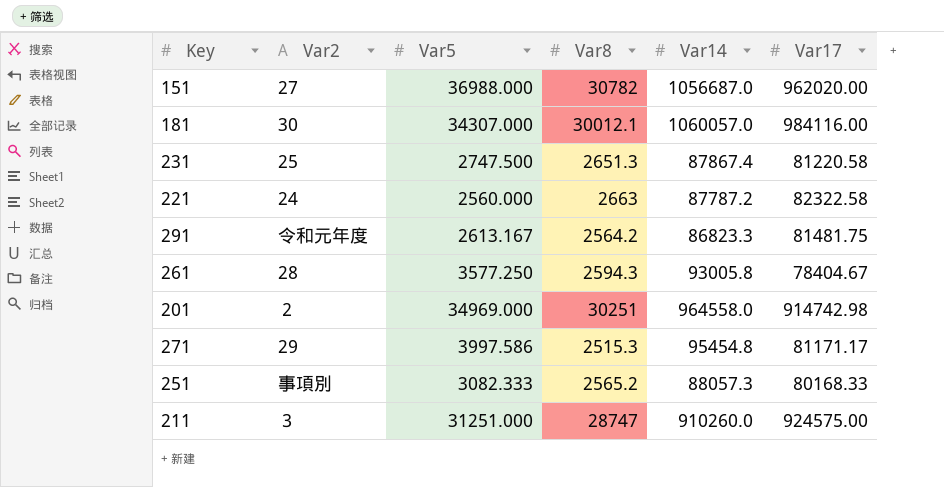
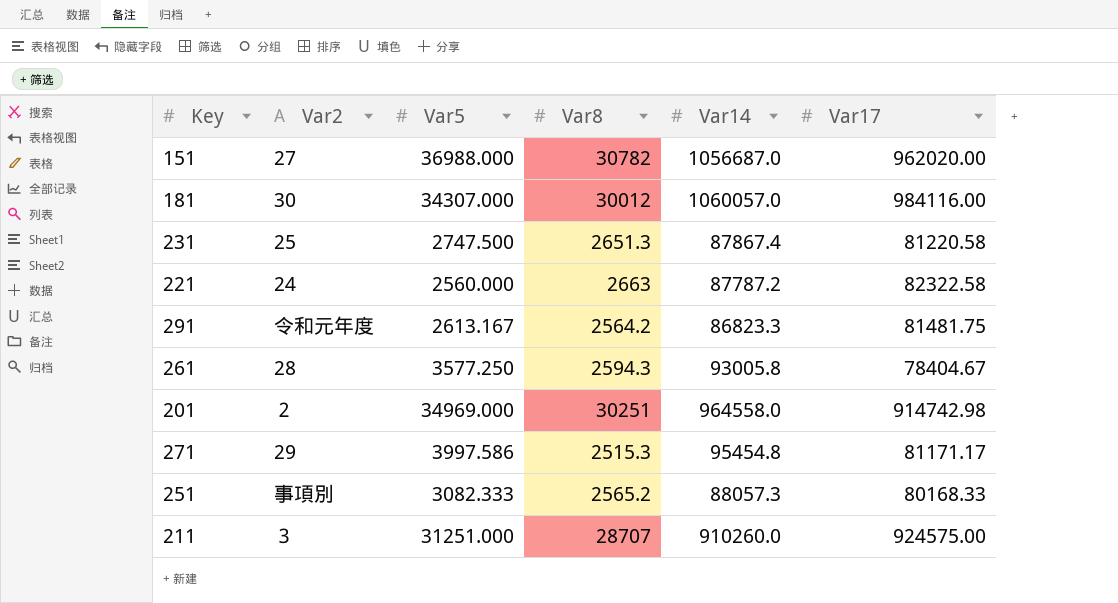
181 | Var8: 30012.1 -> 30012
211 | Var8: 28747 -> 28707

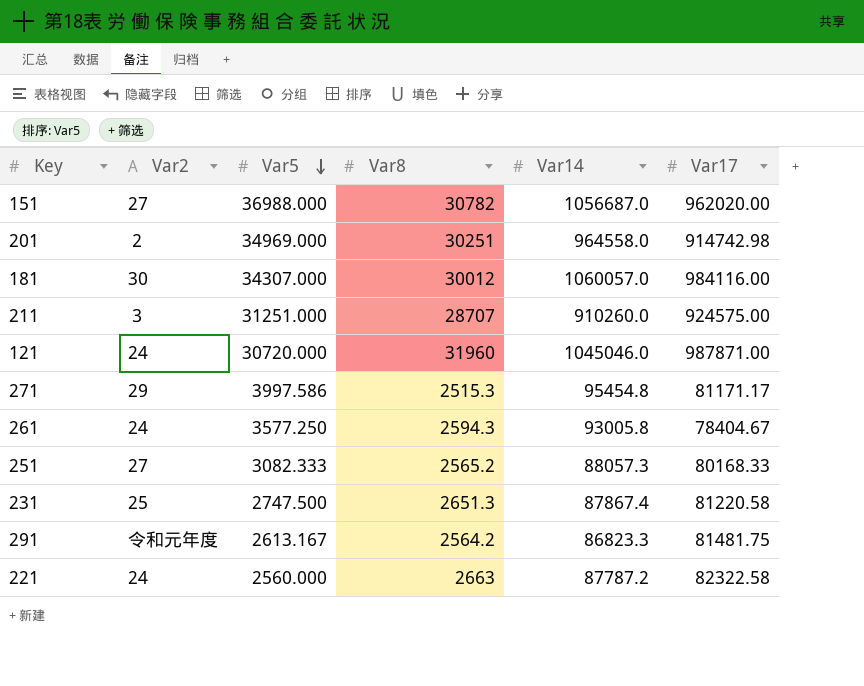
row order: none -> Var5 descending
row 121: none -> 24 | 30720.000 | 31960 | 1045046.0 | 987871.00
261 | Var2: 28 -> 24
251 | Var2: 事項別 -> 27

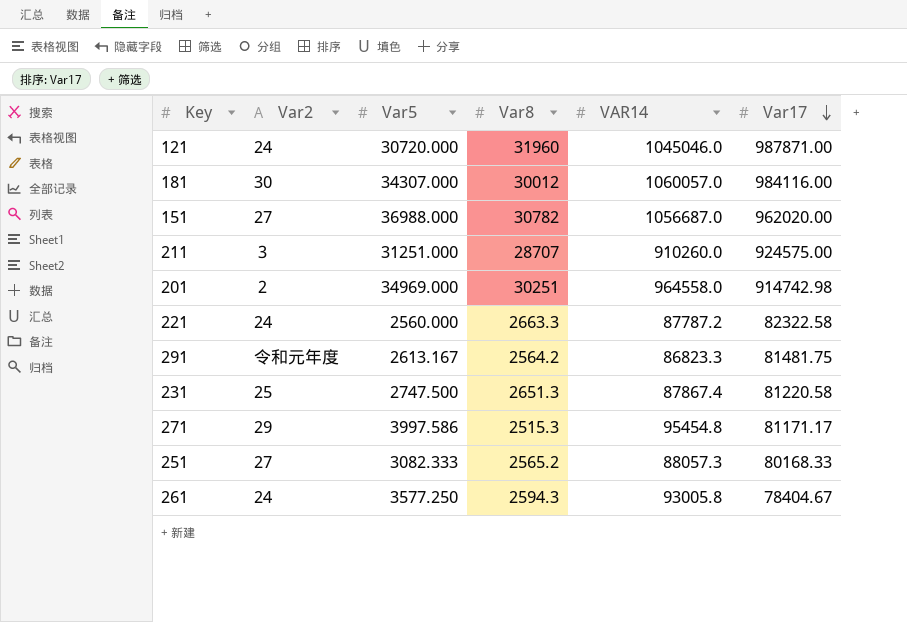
row order: Var5 descending -> Var17 descending
column name: Var14 -> VAR14
221 | Var8: 2663 -> 2663.3

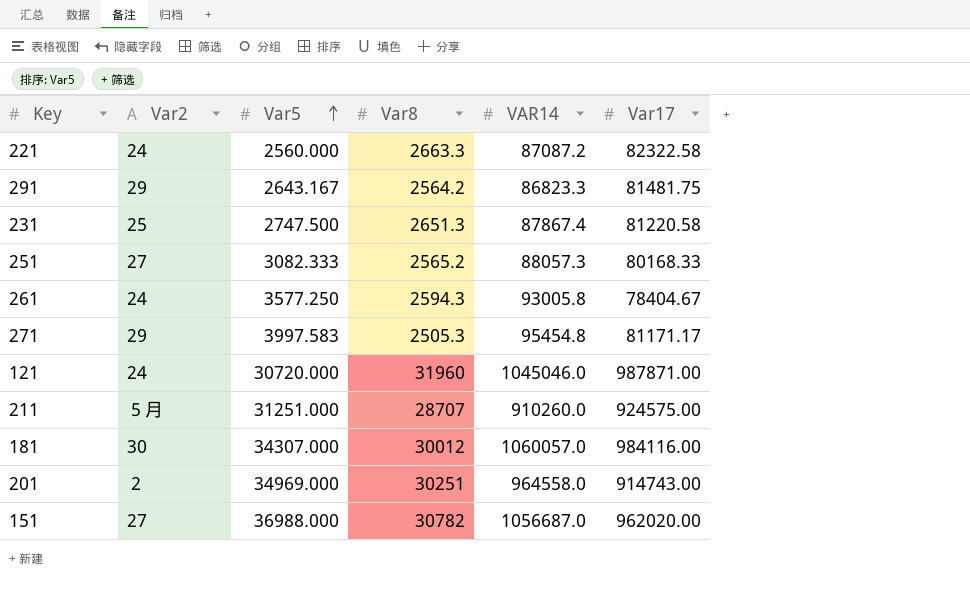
row order: Var17 descending -> Var5 ascending
221 | VAR14: 87787.2 -> 87087.2
291 | Var2: 令和元年度 -> 29
291 | Var5: 2613.167 -> 2643.167
271 | Var5: 3997.586 -> 3997.583
271 | Var8: 2515.3 -> 2505.3
211 | Var2: ３ -> ５月
201 | Var17: 914742.98 -> 914743.00

